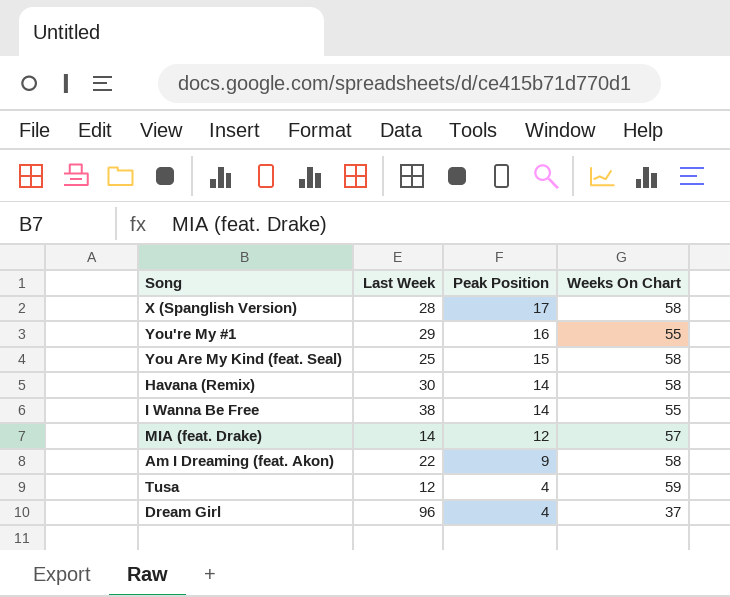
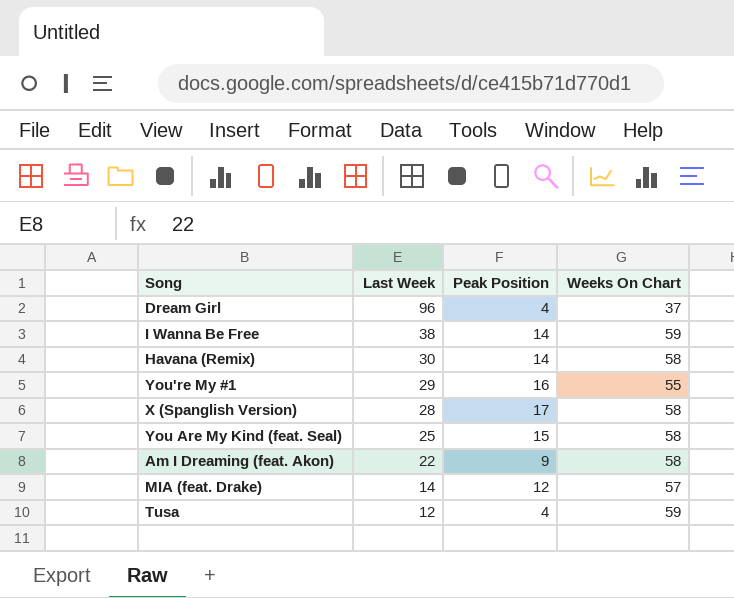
row order: Peak Position descending -> Last Week descending
I Wanna Be Free | Weeks On Chart: 55 -> 59

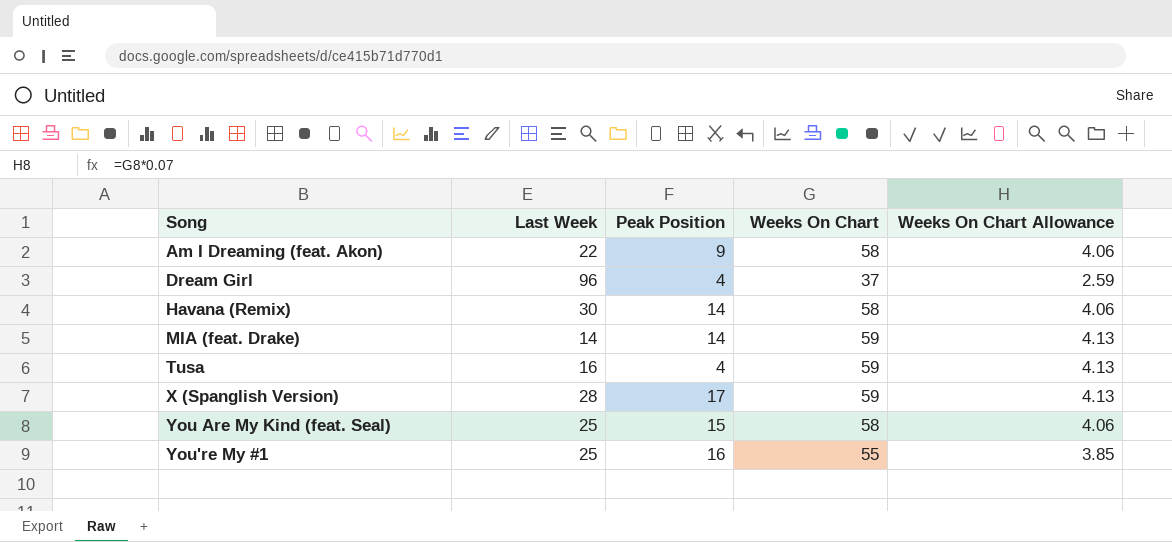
row order: Last Week descending -> Song ascending
column Weeks On Chart Allowance | formula: none -> [Weeks On Chart] * 0.07
row I Wanna Be Free: 38 | 14 | 59 -> none
MIA (feat. Drake) | Peak Position: 12 -> 14
MIA (feat. Drake) | Weeks On Chart: 57 -> 59
Tusa | Last Week: 12 -> 16
X (Spanglish Version) | Weeks On Chart: 58 -> 59
You're My #1 | Last Week: 29 -> 25

